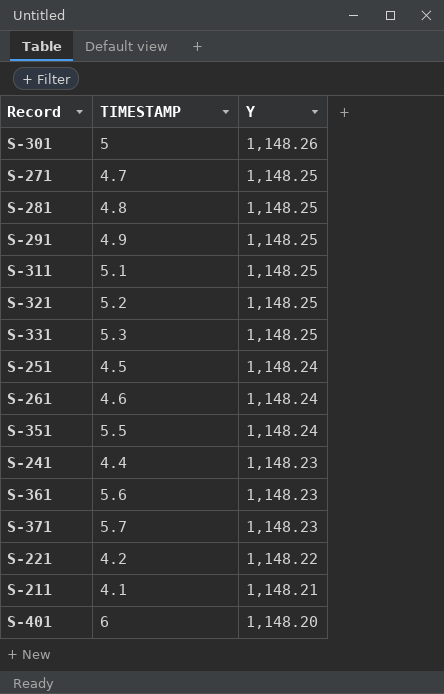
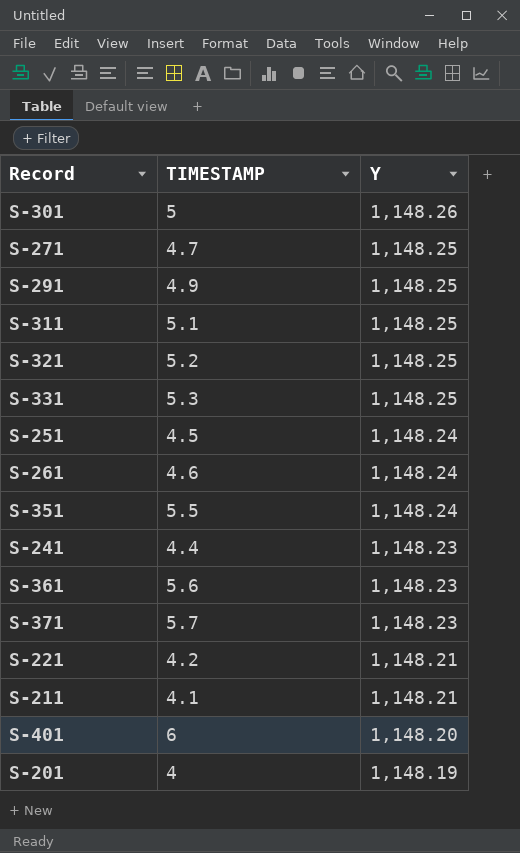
row S-281: 4.8 | 1,148.25 -> none
S-221 | Y: 1,148.22 -> 1,148.21
row S-201: none -> 4 | 1,148.19

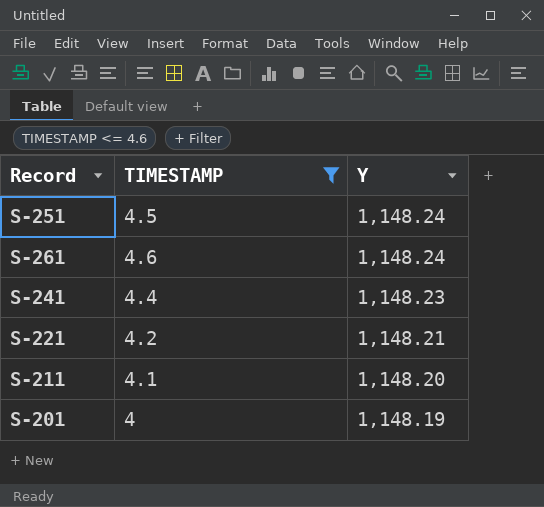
filter: none -> TIMESTAMP <= 4.6
S-211 | Y: 1,148.21 -> 1,148.20

